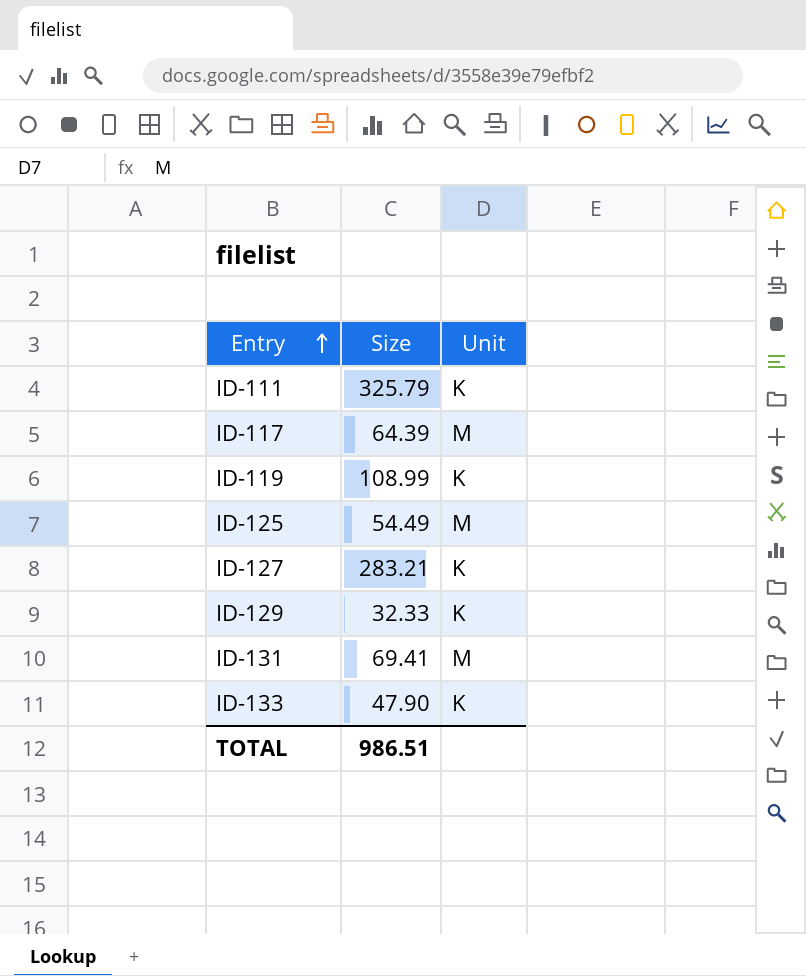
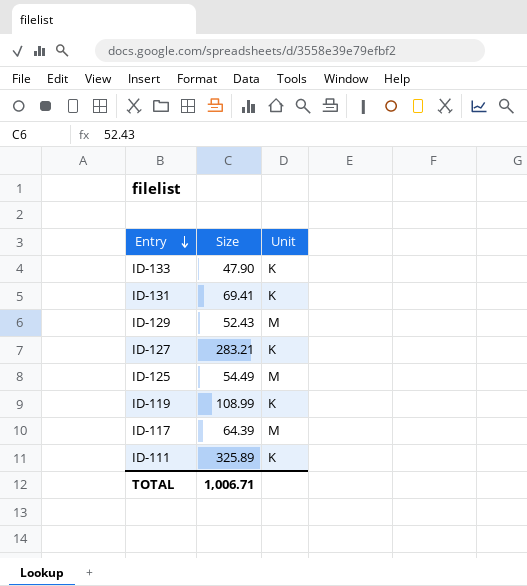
row order: Entry ascending -> Entry descending
ID-131 | Unit: M -> K
ID-129 | Size: 32.33 -> 52.43
ID-129 | Unit: K -> M
ID-111 | Size: 325.79 -> 325.89
TOTAL | Size: 986.51 -> 1,006.71

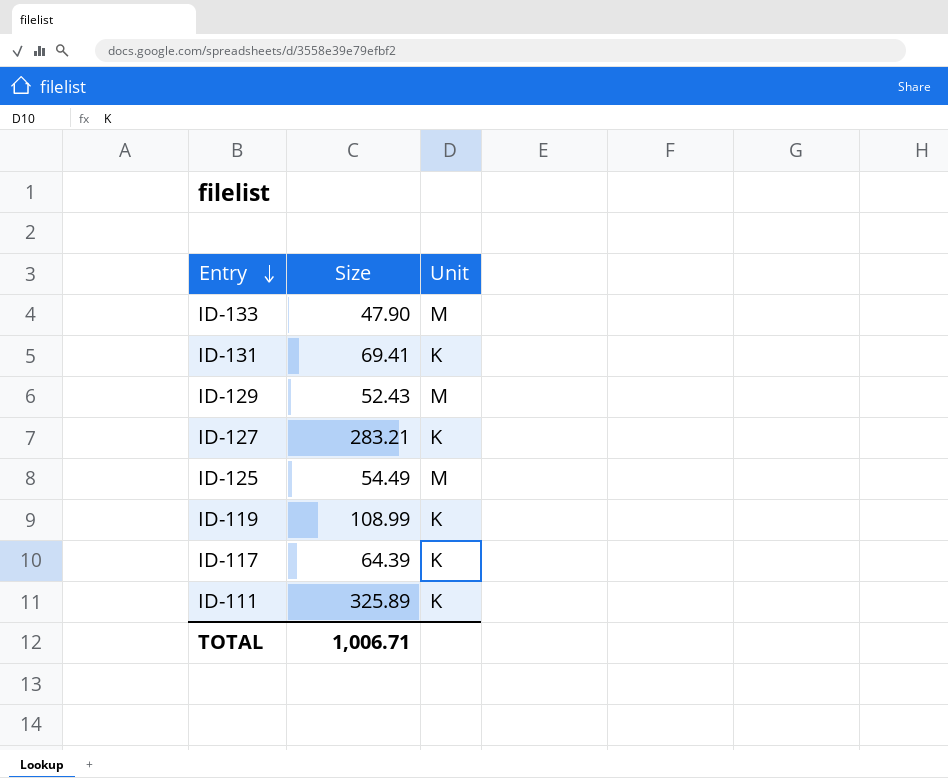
ID-133 | Unit: K -> M
ID-117 | Unit: M -> K

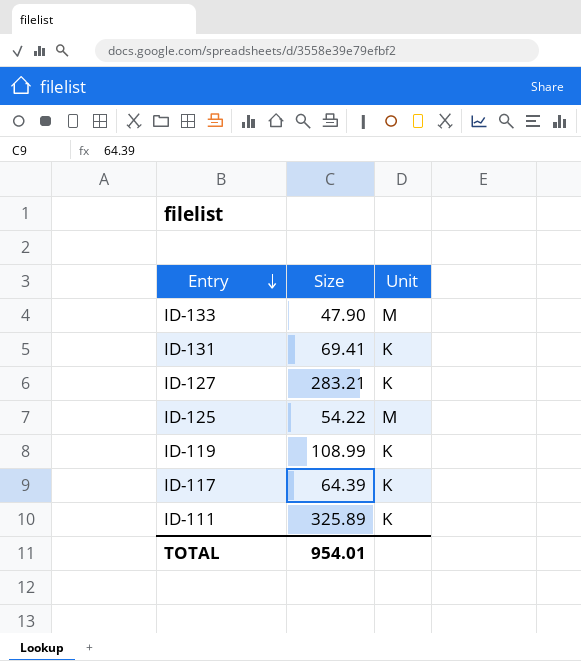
row ID-129: 52.43 | M -> none
ID-125 | Size: 54.49 -> 54.22
TOTAL | Size: 1,006.71 -> 954.01

